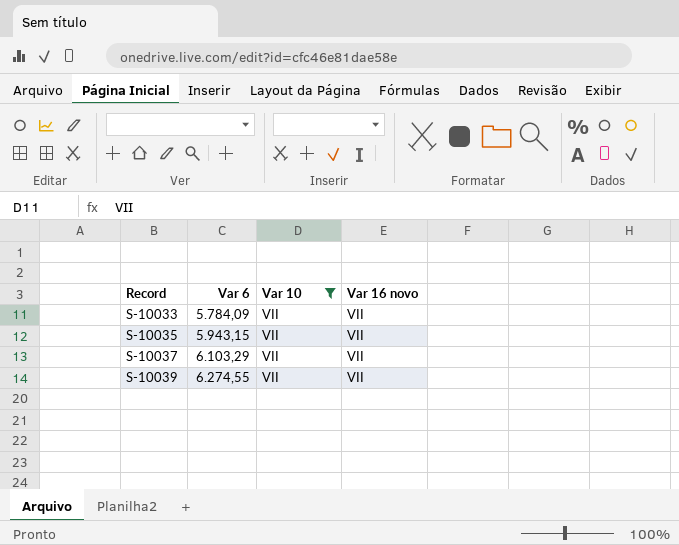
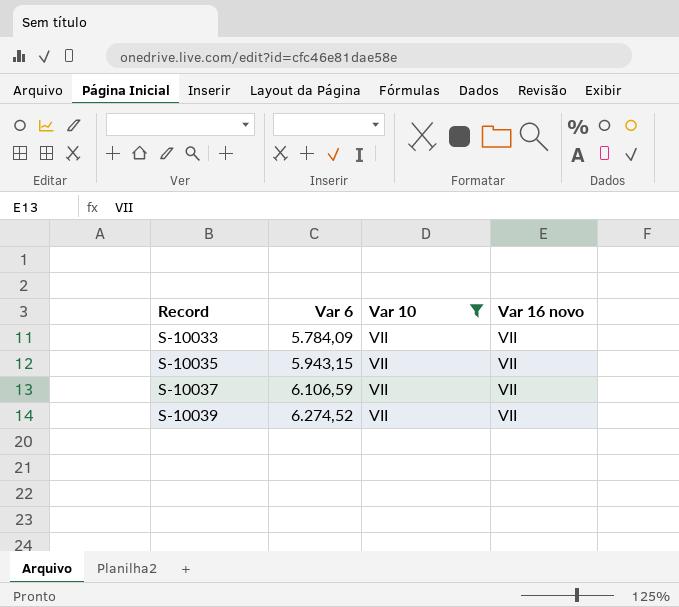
S-10037 | Var 6: 6.103,29 -> 6.106,59
S-10039 | Var 6: 6.274,55 -> 6.274,52

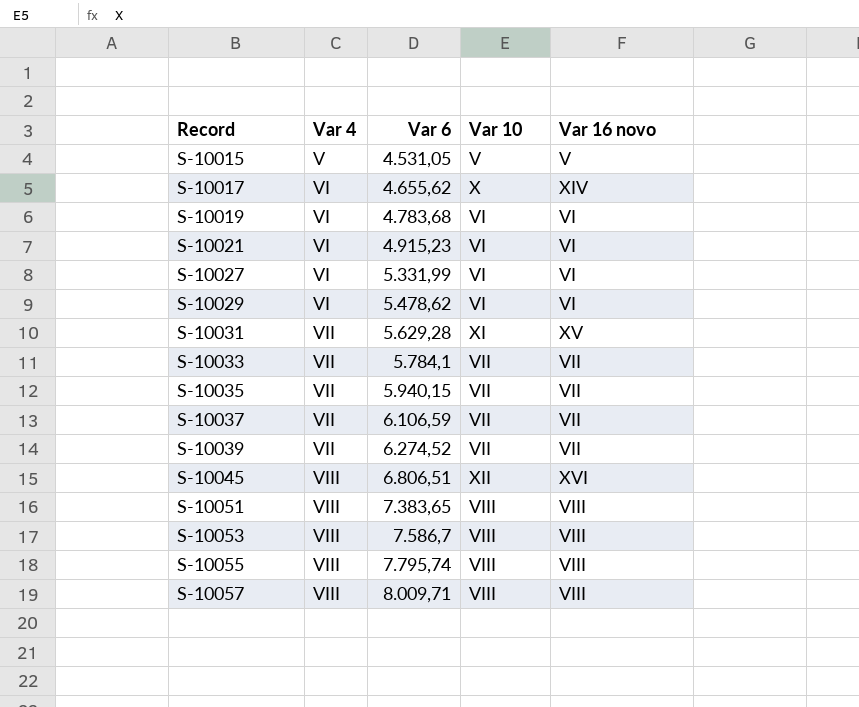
filter: Var 10 = VII -> none
column Var 4 | position: none -> 2
S-10033 | Var 6: 5.784,09 -> 5.784,1
S-10035 | Var 6: 5.943,15 -> 5.940,15

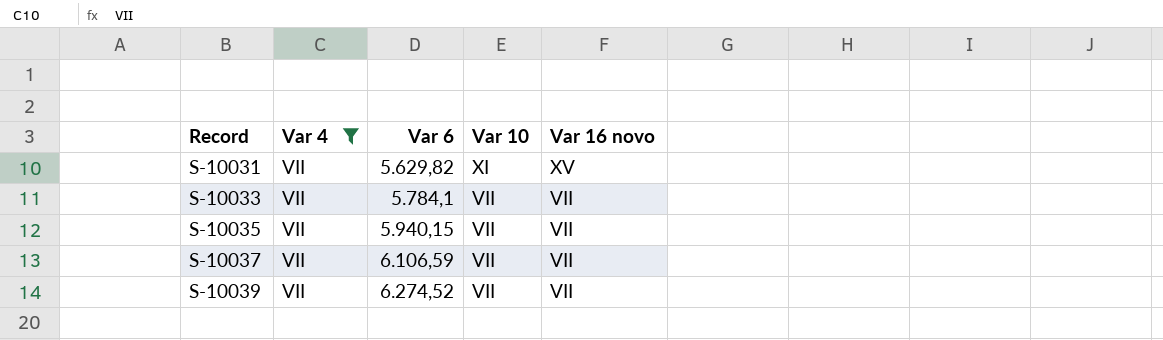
filter: none -> Var 4 = VII
S-10031 | Var 6: 5.629,28 -> 5.629,82

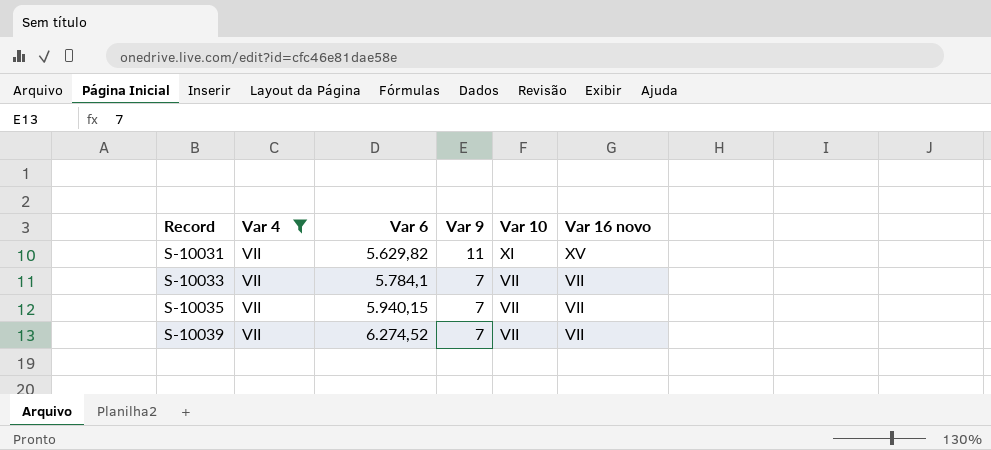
column Var 9 | position: none -> 4
row S-10037: VII | 6.106,59 | VII | VII -> none

